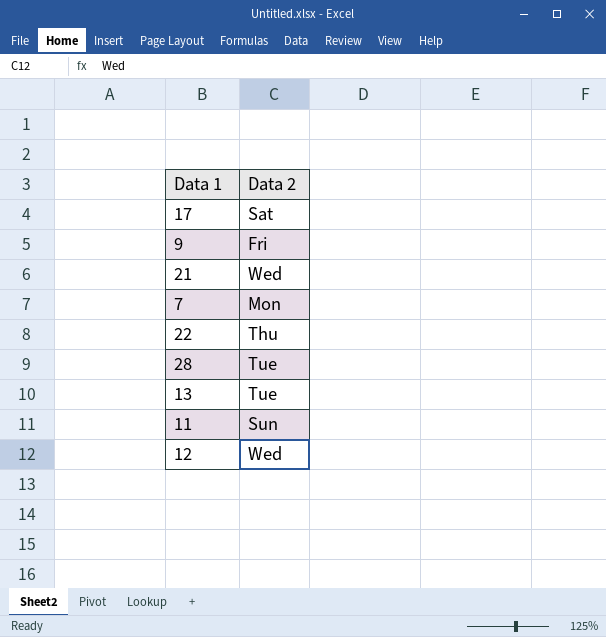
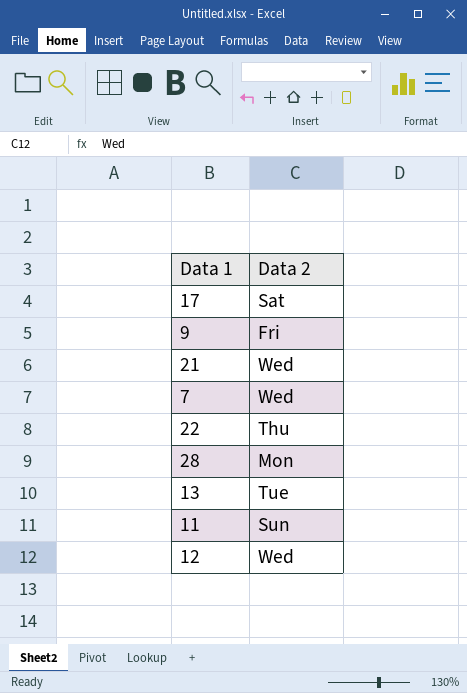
7 | Data 2: Mon -> Wed
28 | Data 2: Tue -> Mon

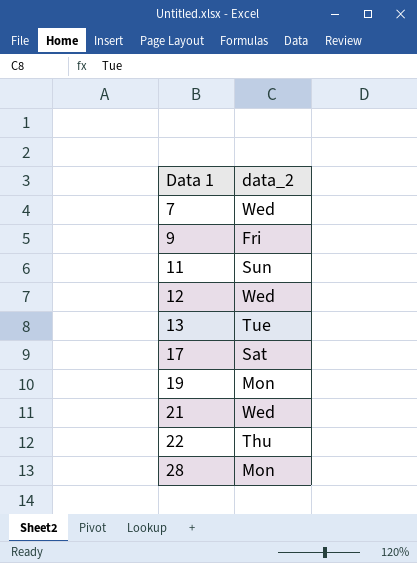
row order: none -> Data 1 ascending
column name: Data 2 -> data_2
row 19: none -> Mon

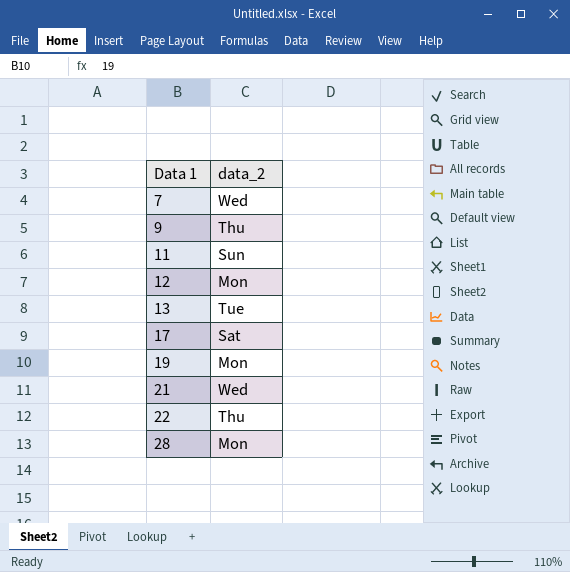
9 | data_2: Fri -> Thu
12 | data_2: Wed -> Mon

